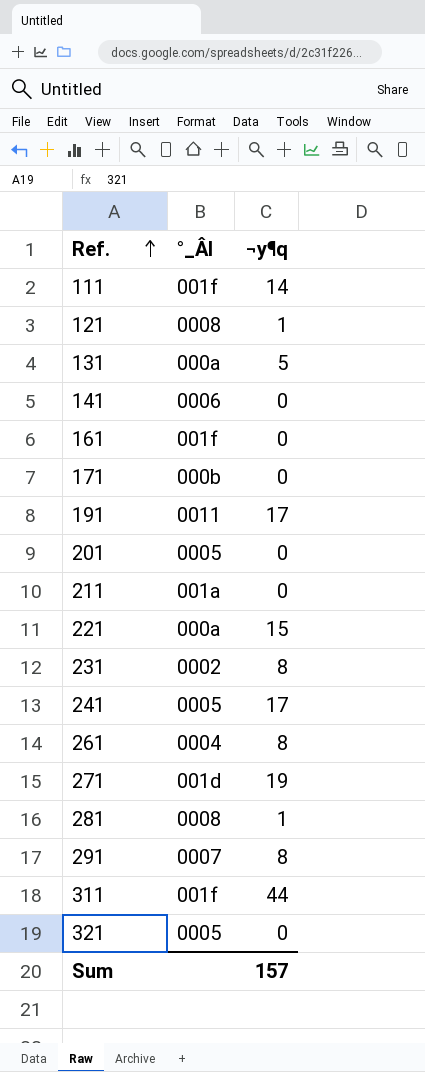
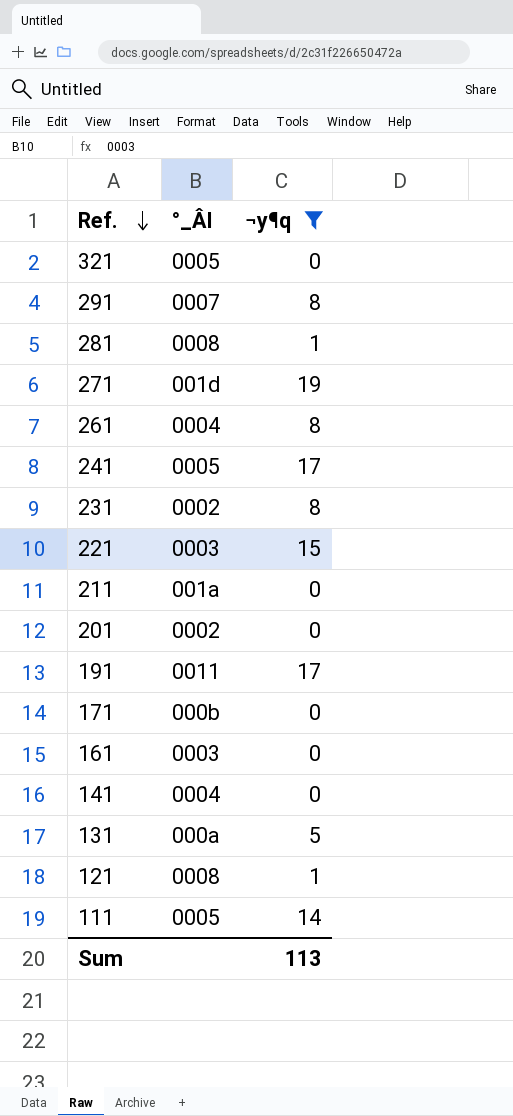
filter: none -> ¬y¶q != 44
row order: Ref. ascending -> Ref. descending
221 | °_ÂI: 000a -> 0003
201 | °_ÂI: 0005 -> 0002
161 | °_ÂI: 001f -> 0003
141 | °_ÂI: 0006 -> 0004
111 | °_ÂI: 001f -> 0005
Sum | ¬y¶q: 157 -> 113

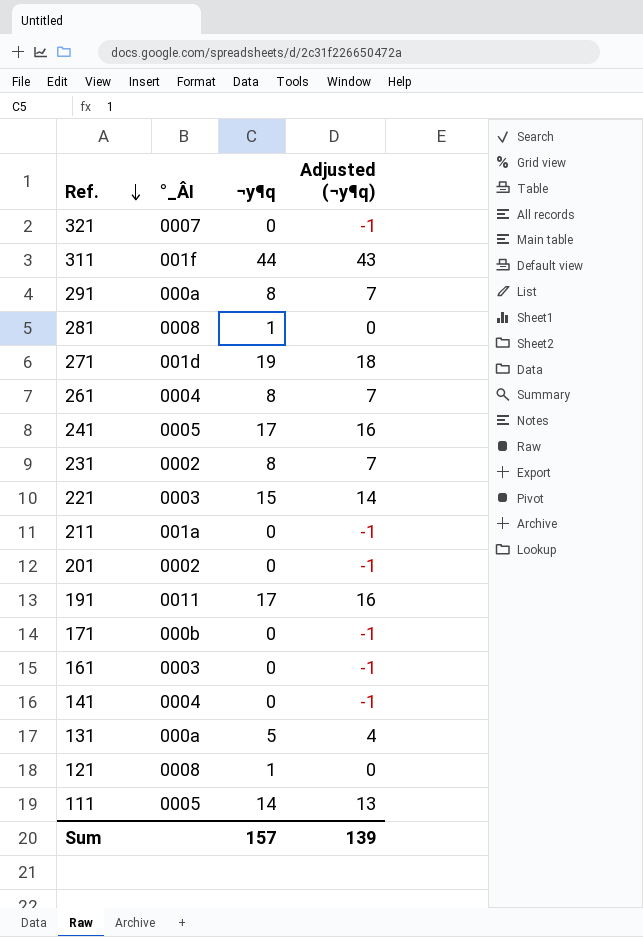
filter: ¬y¶q != 44 -> none
column Adjusted (¬y¶q) | formula: none -> [¬y¶q] - 1
321 | °_ÂI: 0005 -> 0007
291 | °_ÂI: 0007 -> 000a
Sum | ¬y¶q: 113 -> 157

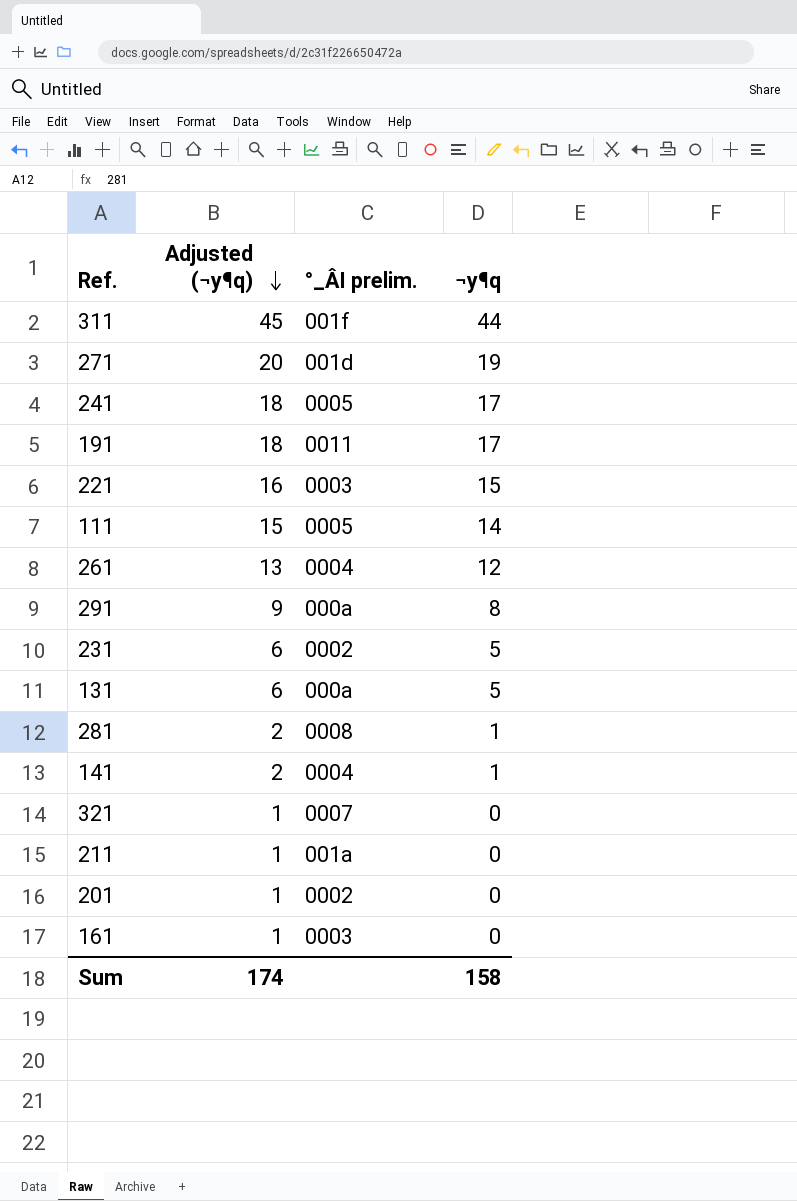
row order: Ref. descending -> Adjusted (¬y¶q) descending
column Adjusted (¬y¶q) | formula: [¬y¶q] - 1 -> [¬y¶q] + 1
column Adjusted (¬y¶q) | position: 4 -> 2
column name: °_ÂI -> °_ÂI prelim.
row 171: 000b | 0 | -1 -> none
row 121: 0008 | 1 | 0 -> none
261 | ¬y¶q: 8 -> 12
231 | ¬y¶q: 8 -> 5
141 | ¬y¶q: 0 -> 1
Sum | Adjusted (¬y¶q): 139 -> 174
Sum | ¬y¶q: 157 -> 158

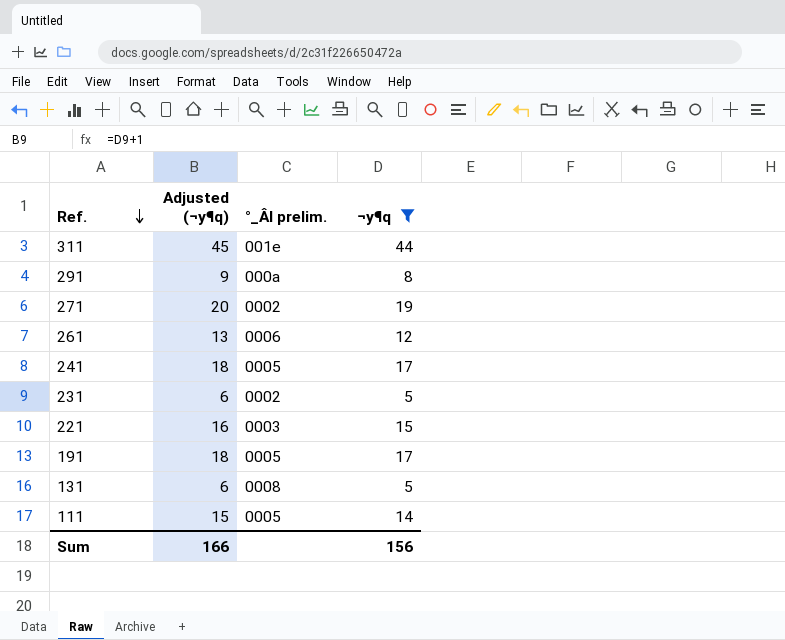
filter: none -> ¬y¶q >= 5
row order: Adjusted (¬y¶q) descending -> Ref. descending
311 | °_ÂI prelim.: 001f -> 001e
271 | °_ÂI prelim.: 001d -> 0002
261 | °_ÂI prelim.: 0004 -> 0006
191 | °_ÂI prelim.: 0011 -> 0005
131 | °_ÂI prelim.: 000a -> 0008
Sum | Adjusted (¬y¶q): 174 -> 166
Sum | ¬y¶q: 158 -> 156

